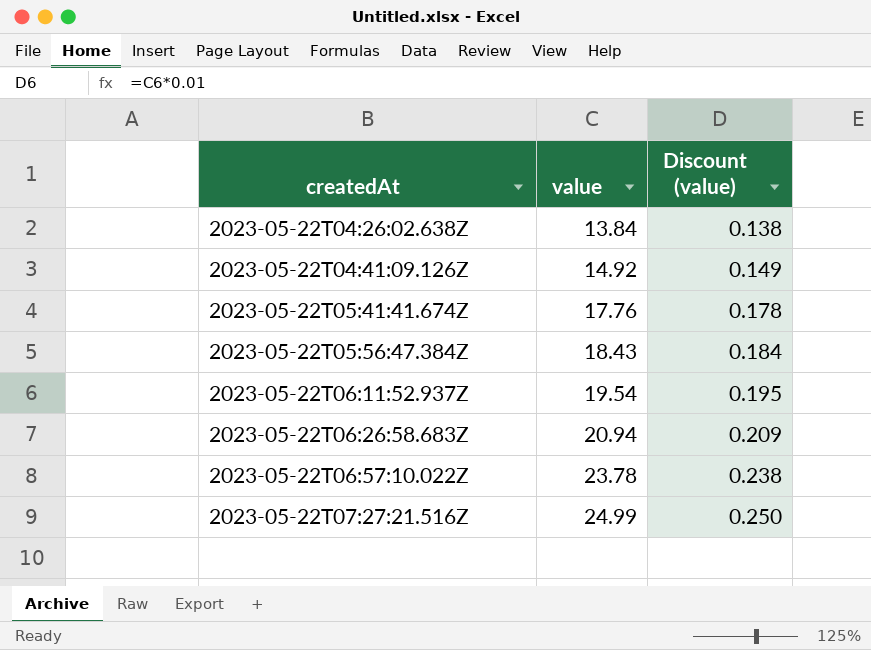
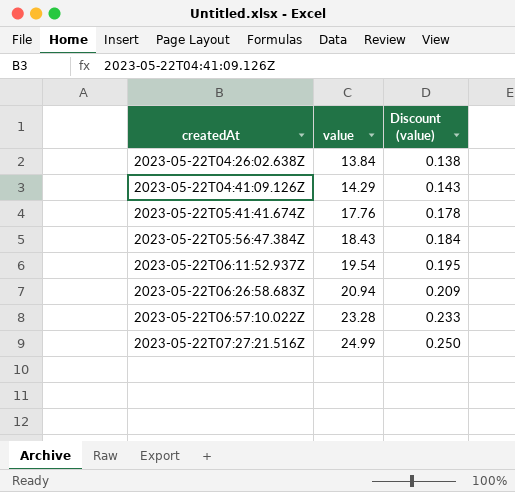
2023-05-22T04:41:09.126Z | value: 14.92 -> 14.29
2023-05-22T04:41:09.126Z | Discount (value): 0.149 -> 0.143
2023-05-22T06:57:10.022Z | value: 23.78 -> 23.28
2023-05-22T06:57:10.022Z | Discount (value): 0.238 -> 0.233

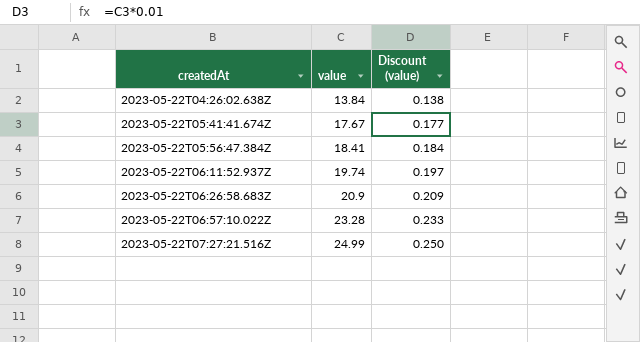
row 2023-05-22T04:41:09.126Z: 14.29 | 0.143 -> none
2023-05-22T05:41:41.674Z | value: 17.76 -> 17.67
2023-05-22T05:41:41.674Z | Discount (value): 0.178 -> 0.177
2023-05-22T05:56:47.384Z | value: 18.43 -> 18.41
2023-05-22T06:11:52.937Z | value: 19.54 -> 19.74
2023-05-22T06:11:52.937Z | Discount (value): 0.195 -> 0.197
2023-05-22T06:26:58.683Z | value: 20.94 -> 20.9

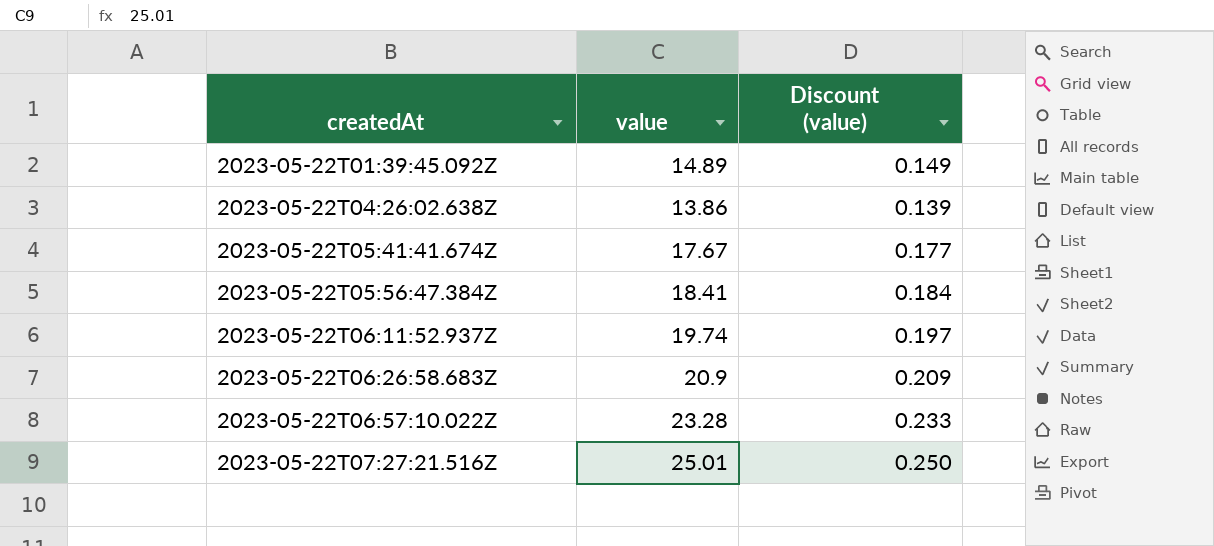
row 2023-05-22T01:39:45.092Z: none -> 14.89 | 0.149
2023-05-22T04:26:02.638Z | value: 13.84 -> 13.86
2023-05-22T04:26:02.638Z | Discount (value): 0.138 -> 0.139
2023-05-22T07:27:21.516Z | value: 24.99 -> 25.01

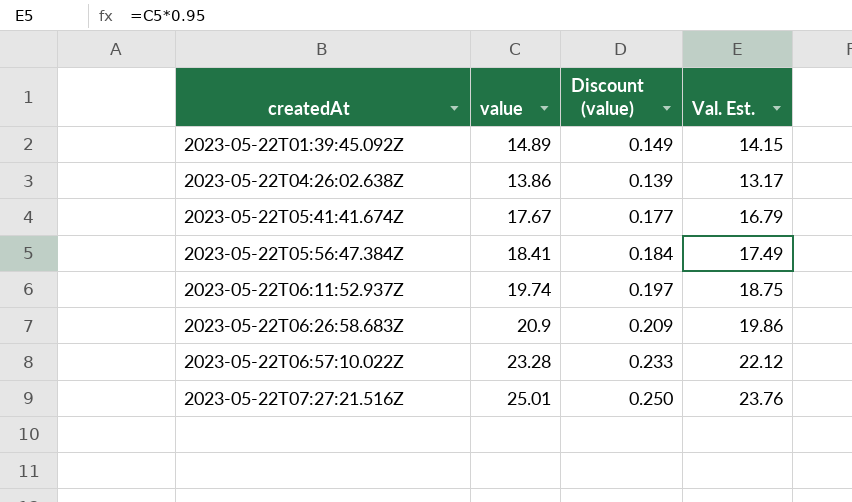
column Val. Est. | formula: none -> [value] * 0.95

